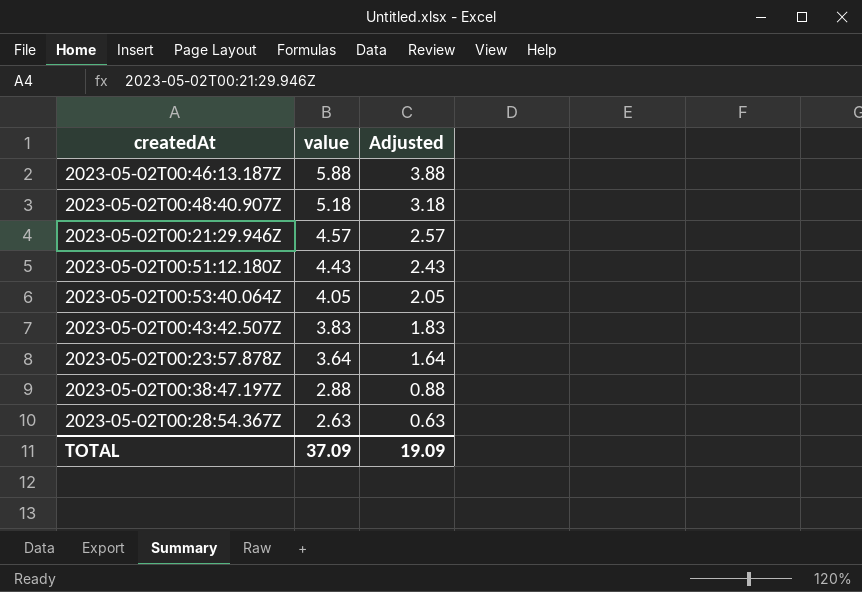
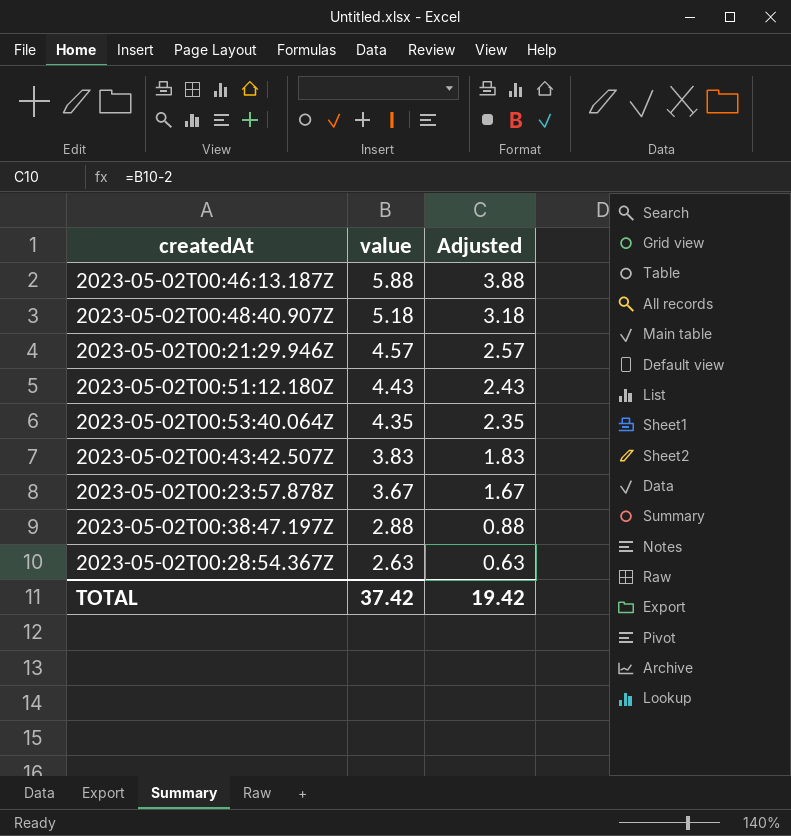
2023-05-02T00:53:40.064Z | value: 4.05 -> 4.35
2023-05-02T00:53:40.064Z | Adjusted: 2.05 -> 2.35
2023-05-02T00:23:57.878Z | value: 3.64 -> 3.67
2023-05-02T00:23:57.878Z | Adjusted: 1.64 -> 1.67
TOTAL | value: 37.09 -> 37.42
TOTAL | Adjusted: 19.09 -> 19.42

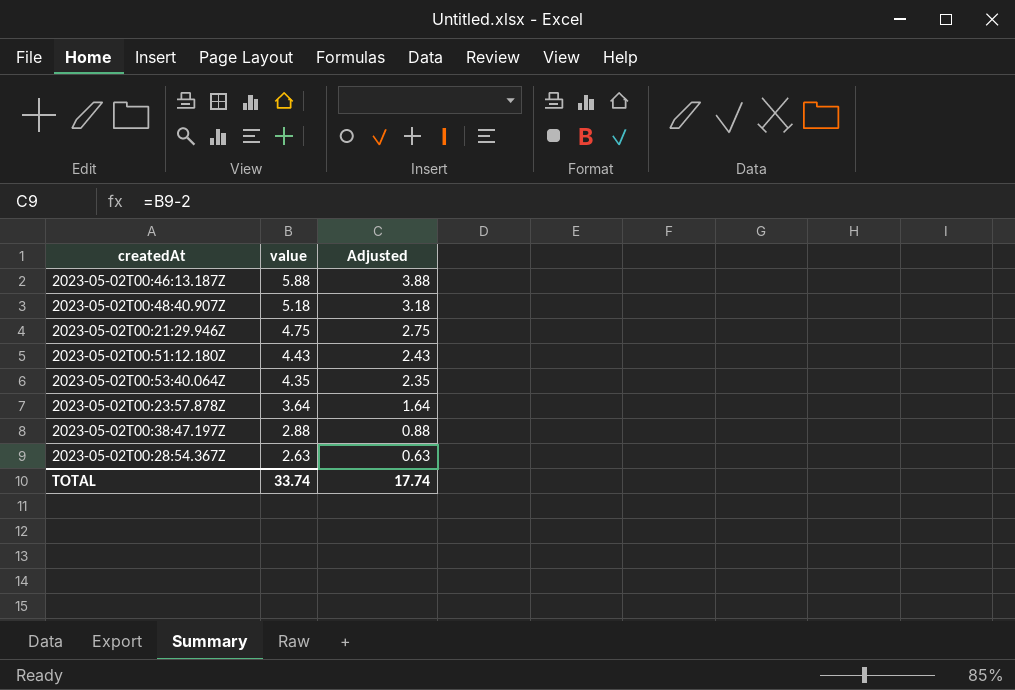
row 2023-05-02T00:43:42.507Z: 3.83 | 1.83 -> none
2023-05-02T00:21:29.946Z | value: 4.57 -> 4.75
2023-05-02T00:21:29.946Z | Adjusted: 2.57 -> 2.75
2023-05-02T00:23:57.878Z | value: 3.67 -> 3.64
2023-05-02T00:23:57.878Z | Adjusted: 1.67 -> 1.64
TOTAL | value: 37.42 -> 33.74
TOTAL | Adjusted: 19.42 -> 17.74

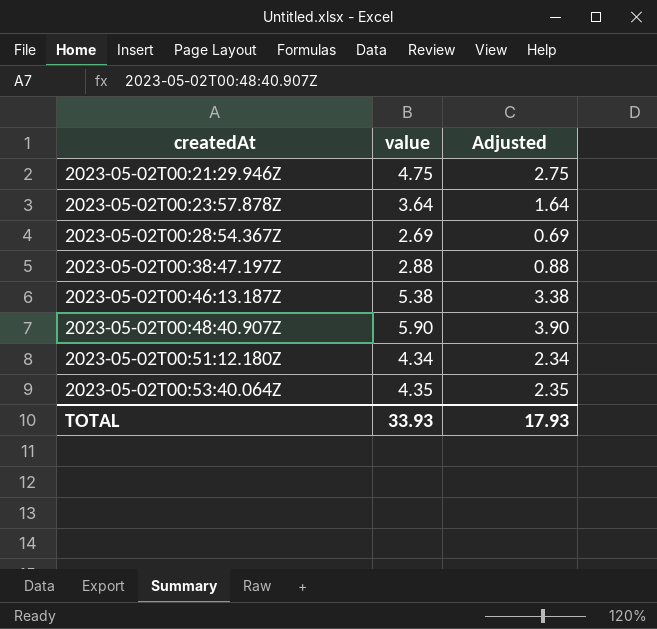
row order: value descending -> createdAt ascending
2023-05-02T00:28:54.367Z | value: 2.63 -> 2.69
2023-05-02T00:28:54.367Z | Adjusted: 0.63 -> 0.69
2023-05-02T00:46:13.187Z | value: 5.88 -> 5.38
2023-05-02T00:46:13.187Z | Adjusted: 3.88 -> 3.38
2023-05-02T00:48:40.907Z | value: 5.18 -> 5.90
2023-05-02T00:48:40.907Z | Adjusted: 3.18 -> 3.90
2023-05-02T00:51:12.180Z | value: 4.43 -> 4.34
2023-05-02T00:51:12.180Z | Adjusted: 2.43 -> 2.34
TOTAL | value: 33.74 -> 33.93
TOTAL | Adjusted: 17.74 -> 17.93

